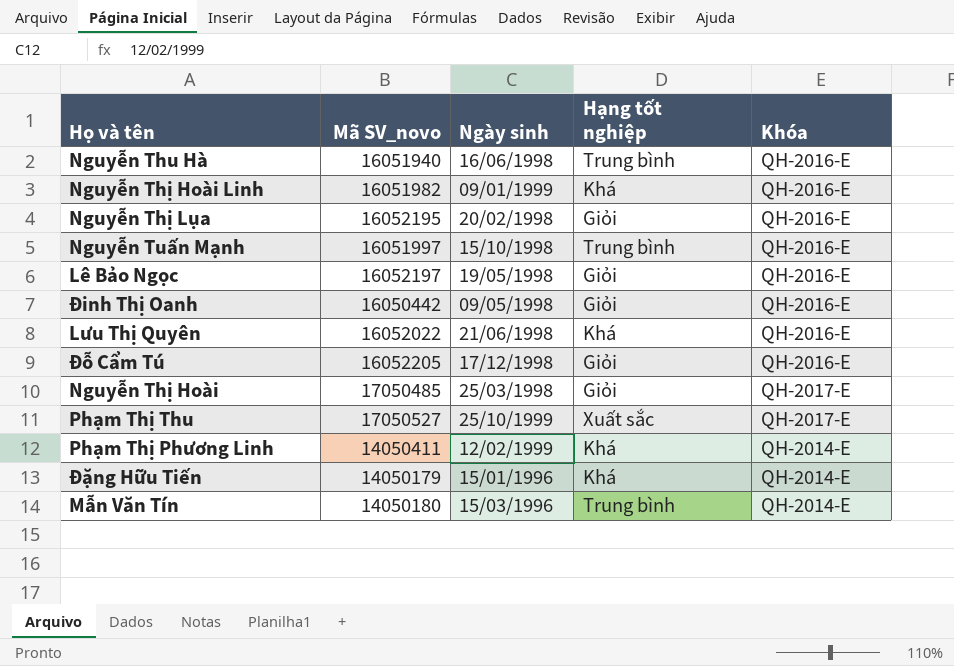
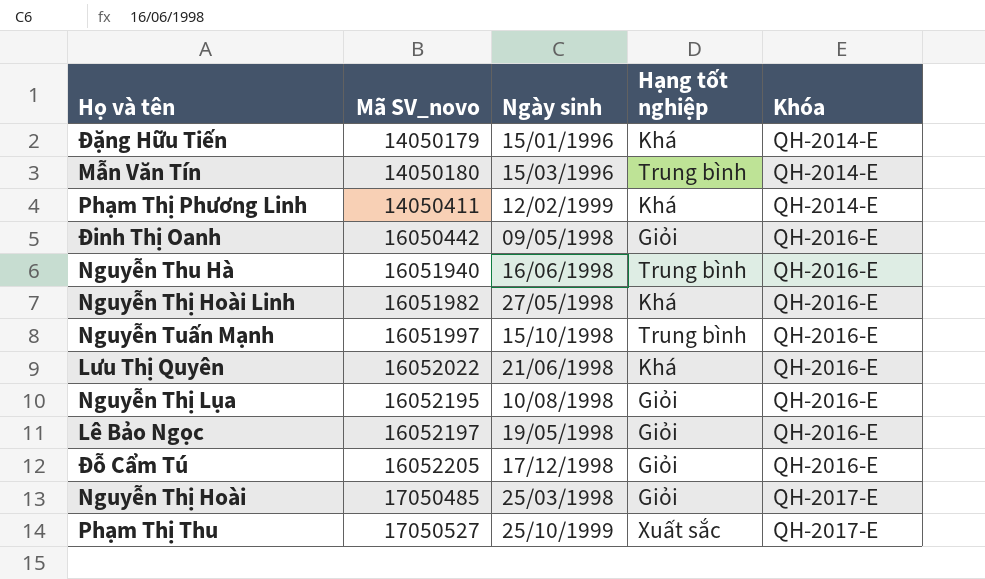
row order: none -> Mã SV_novo ascending
Nguyễn Thị Hoài Linh | Ngày sinh: 09/01/1999 -> 27/05/1998
Nguyễn Thị Lụa | Ngày sinh: 20/02/1998 -> 10/08/1998

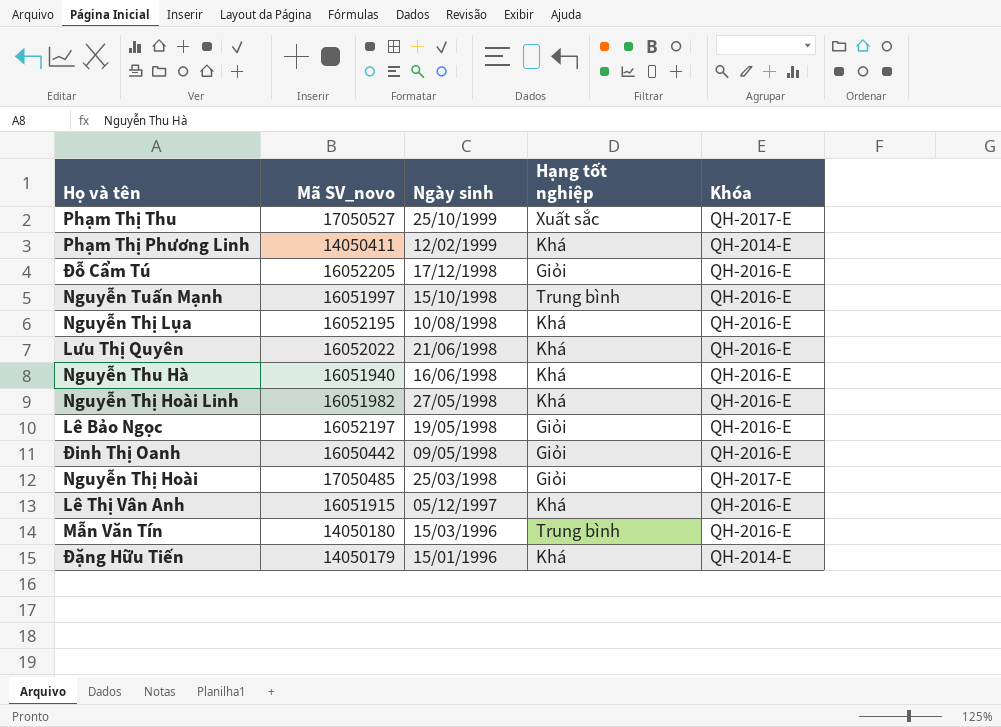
row order: Mã SV_novo ascending -> Ngày sinh descending
Nguyễn Thị Lụa | Hạng tốt nghiệp: Giỏi -> Khá
Nguyễn Thu Hà | Hạng tốt nghiệp: Trung bình -> Khá
row Lê Thị Vân Anh: none -> 16051915 | 05/12/1997 | Khá | QH-2016-E
Mẫn Văn Tín | Khóa: QH-2014-E -> QH-2016-E

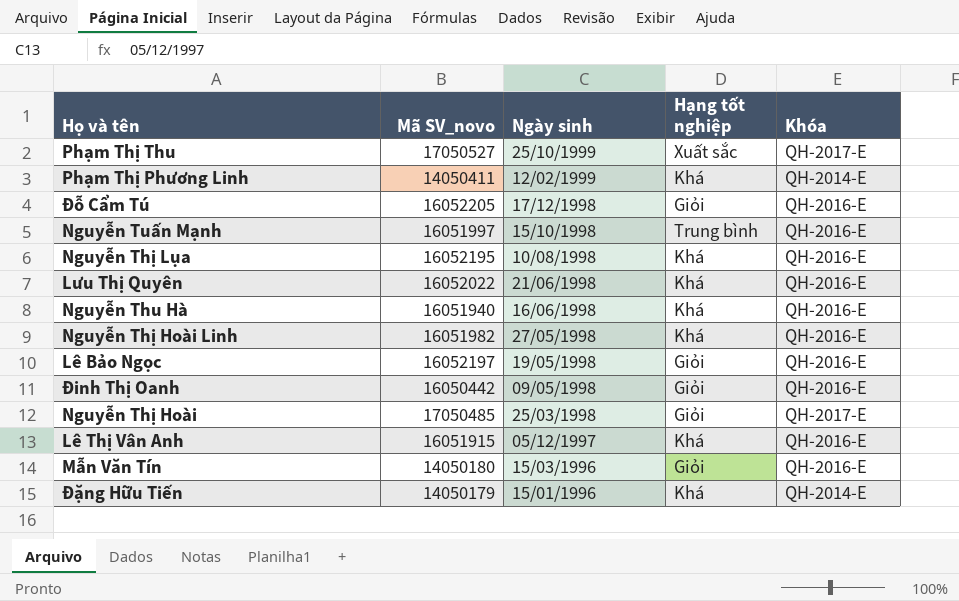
Mẫn Văn Tín | Hạng tốt nghiệp: Trung bình -> Giỏi

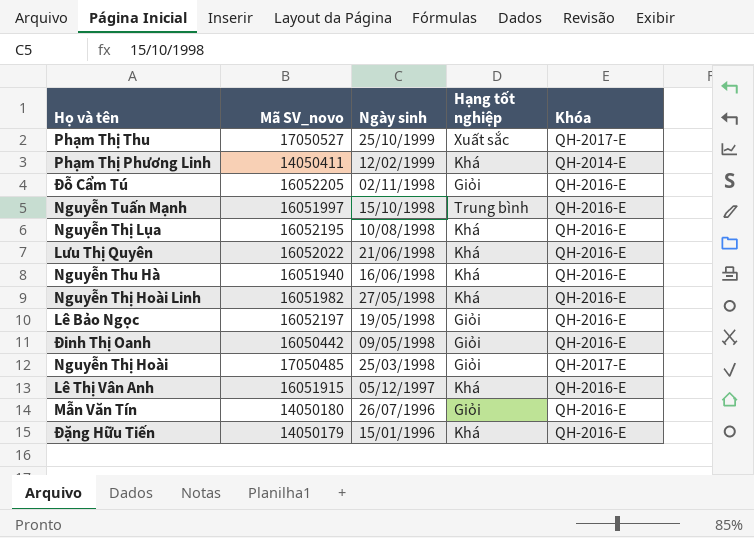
Đỗ Cẩm Tú | Ngày sinh: 17/12/1998 -> 02/11/1998
Mẫn Văn Tín | Ngày sinh: 15/03/1996 -> 26/07/1996
Đặng Hữu Tiến | Khóa: QH-2014-E -> QH-2016-E

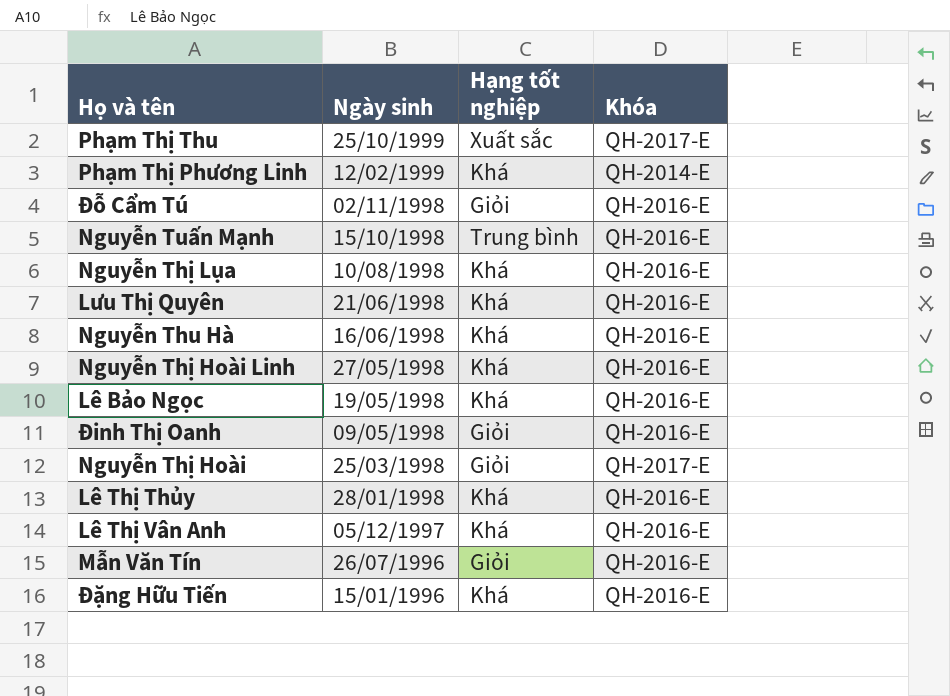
column Mã SV_novo | position: 2 -> none
Lê Bảo Ngọc | Hạng tốt nghiệp: Giỏi -> Khá
row Lê Thị Thủy: none -> 28/01/1998 | Khá | QH-2016-E

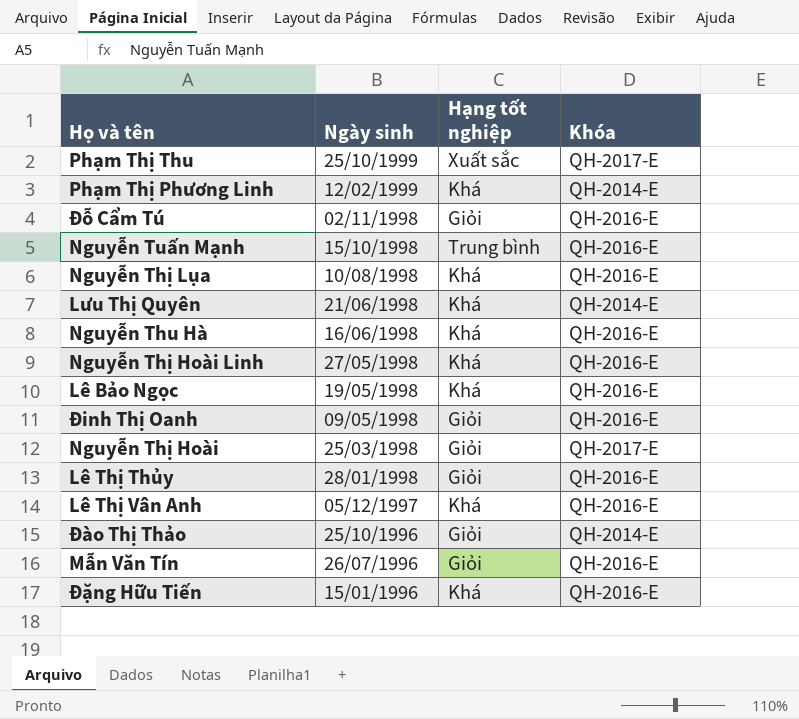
Lưu Thị Quyên | Khóa: QH-2016-E -> QH-2014-E
Lê Thị Thủy | Hạng tốt nghiệp: Khá -> Giỏi
row Đào Thị Thảo: none -> 25/10/1996 | Giỏi | QH-2014-E

